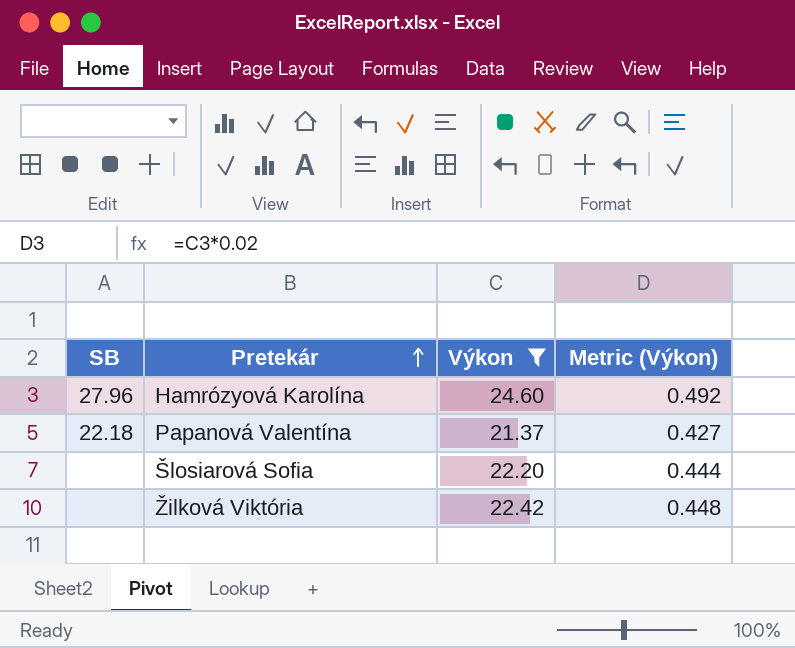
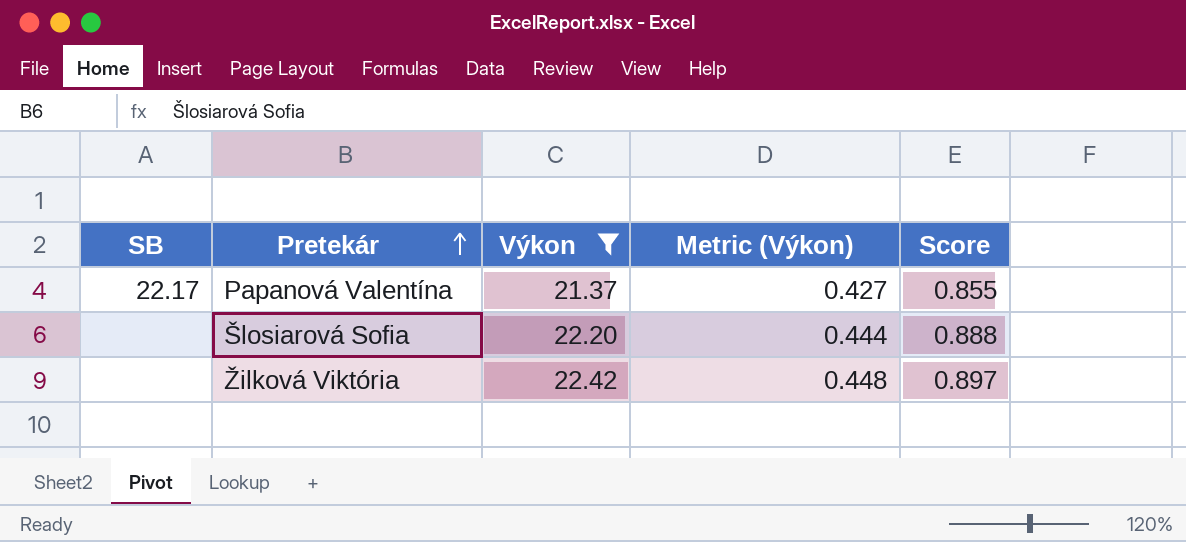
column Score | formula: none -> [Výkon] * 0.04
row Hamrózyová Karolína: 27.96 | 24.60 | 0.492 -> none
Papanová Valentína | SB: 22.18 -> 22.17

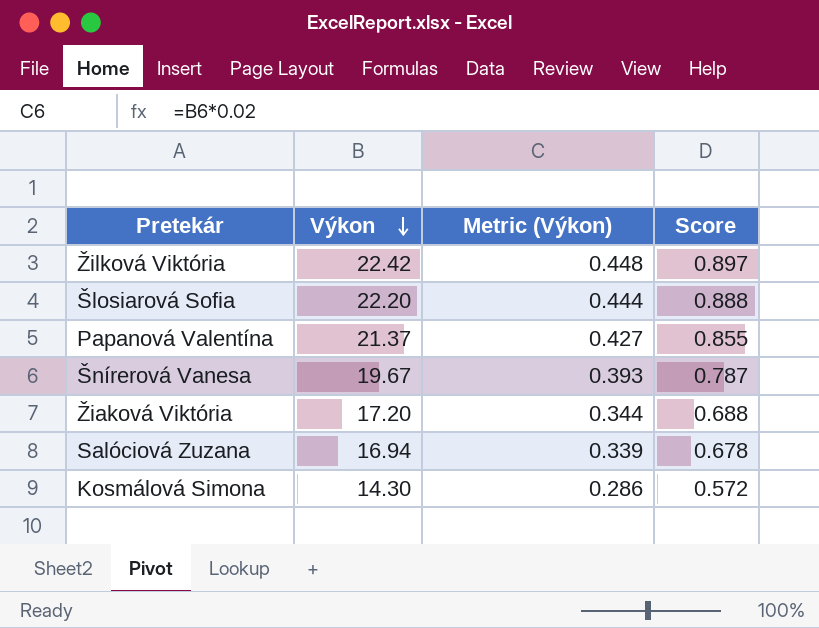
filter: Výkon >= 21.37 -> none
row order: Pretekár ascending -> Výkon descending
column SB | position: 1 -> none

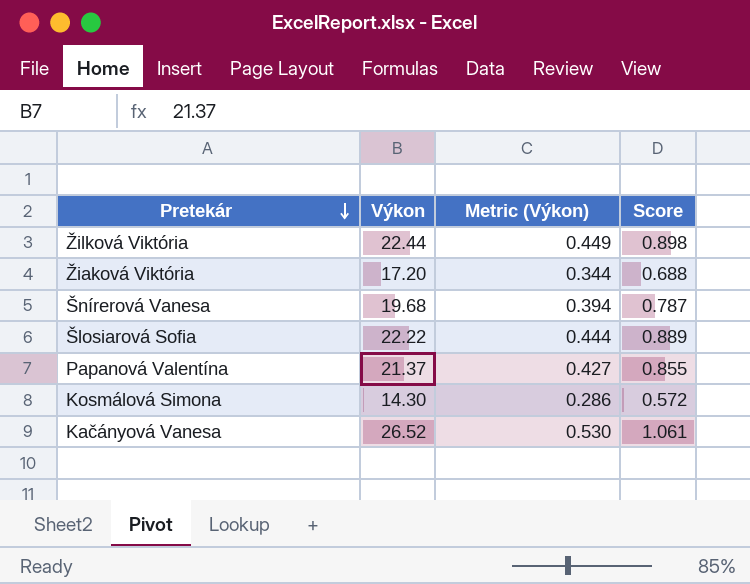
row order: Výkon descending -> Pretekár descending
row Salóciová Zuzana: 16.94 | 0.339 | 0.678 -> none
Žilková Viktória | Výkon: 22.42 -> 22.44
Žilková Viktória | Metric (Výkon): 0.448 -> 0.449
Žilková Viktória | Score: 0.897 -> 0.898
Šnírerová Vanesa | Výkon: 19.67 -> 19.68
Šnírerová Vanesa | Metric (Výkon): 0.393 -> 0.394
Šlosiarová Sofia | Výkon: 22.20 -> 22.22
Šlosiarová Sofia | Score: 0.888 -> 0.889
row Kačányová Vanesa: none -> 26.52 | 0.530 | 1.061

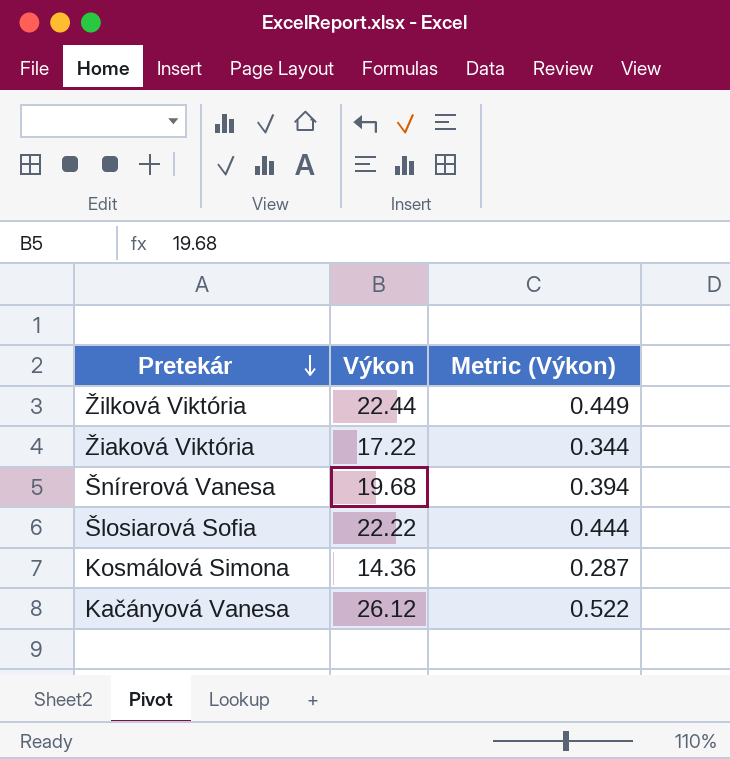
column Score | formula: [Výkon] * 0.04 -> none
row Papanová Valentína: 21.37 | 0.427 | 0.855 -> none
Žiaková Viktória | Výkon: 17.20 -> 17.22
Kosmálová Simona | Výkon: 14.30 -> 14.36
Kosmálová Simona | Metric (Výkon): 0.286 -> 0.287
Kačányová Vanesa | Výkon: 26.52 -> 26.12
Kačányová Vanesa | Metric (Výkon): 0.530 -> 0.522

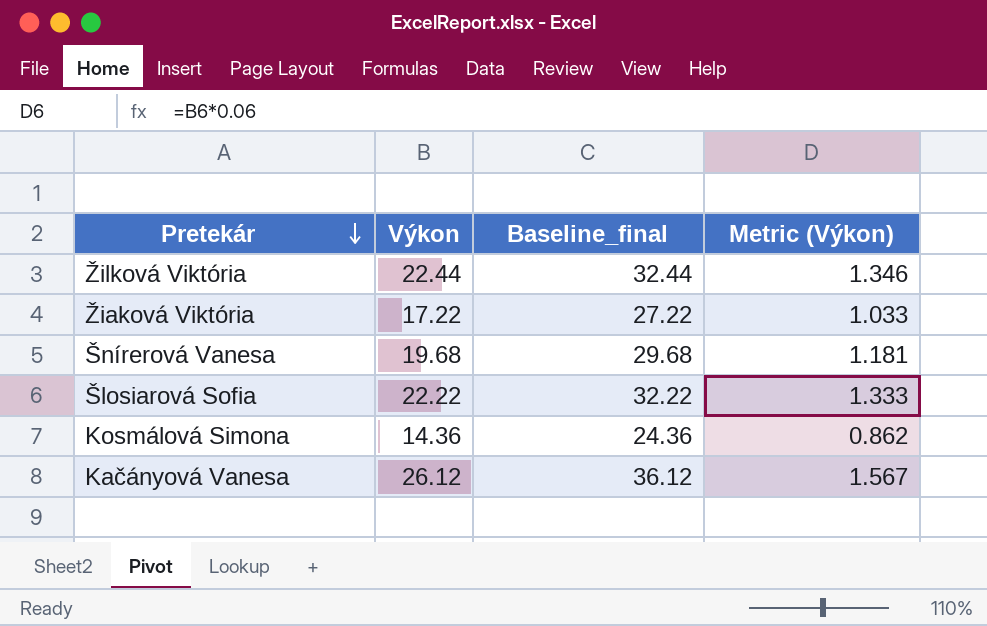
column Baseline_final | formula: none -> [Výkon] + 10
column Metric (Výkon) | formula: [Výkon] * 0.02 -> [Výkon] * 0.06

